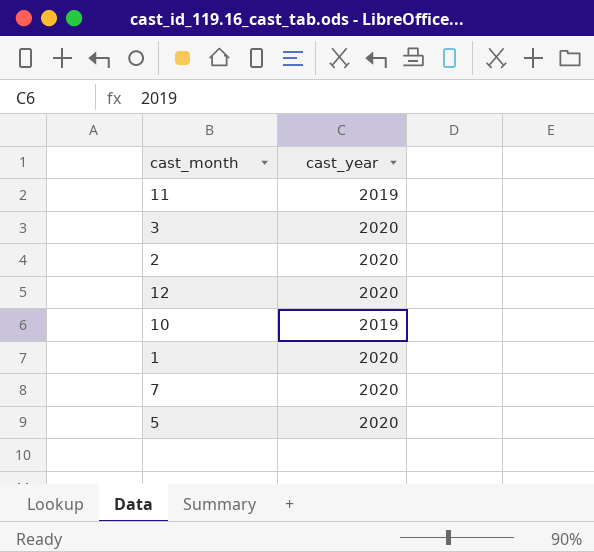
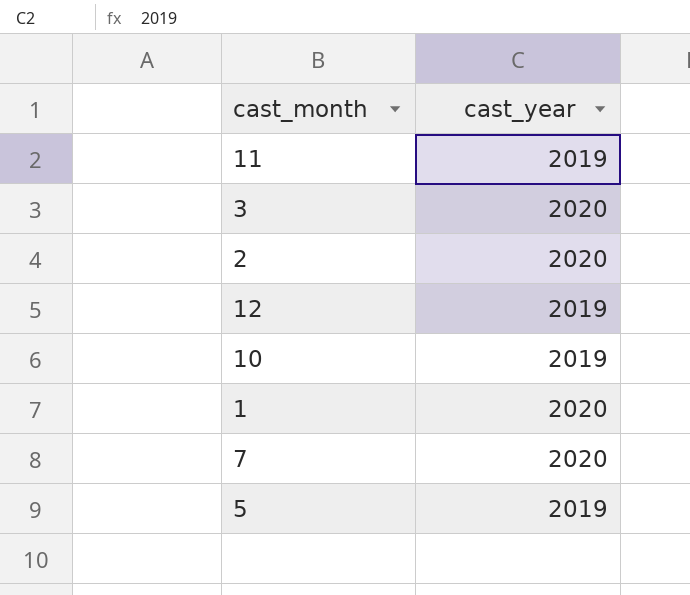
12 | cast_year: 2020 -> 2019
5 | cast_year: 2020 -> 2019

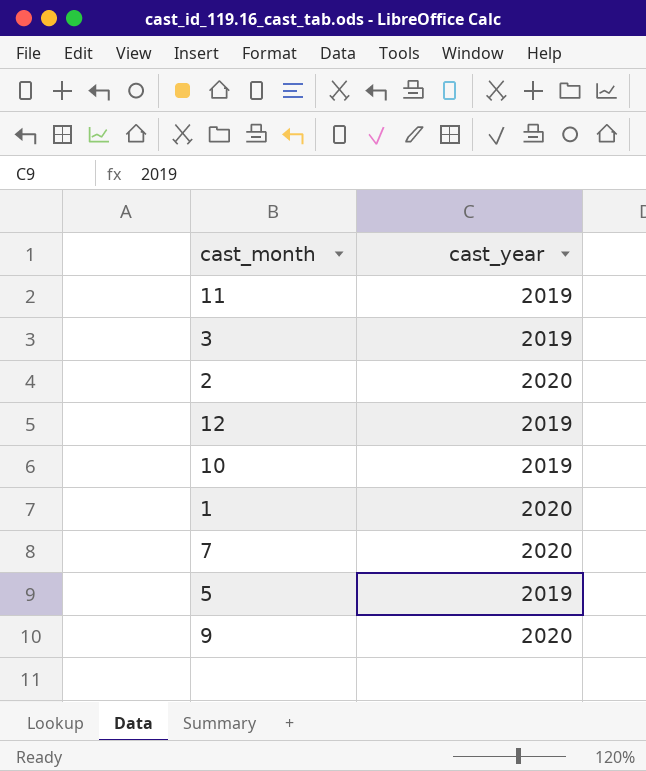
3 | cast_year: 2020 -> 2019
row 9: none -> 2020

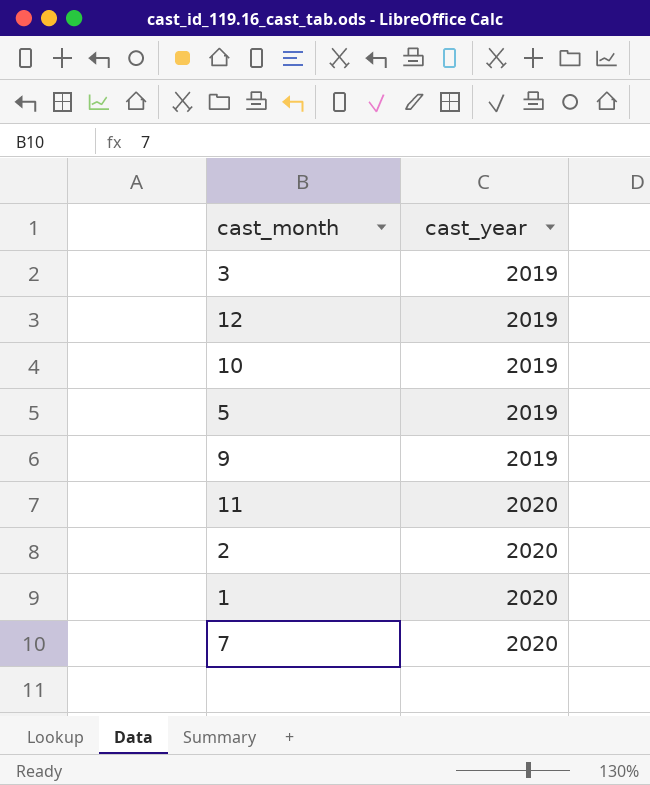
row order: none -> cast_year ascending
9 | cast_year: 2020 -> 2019
11 | cast_year: 2019 -> 2020

